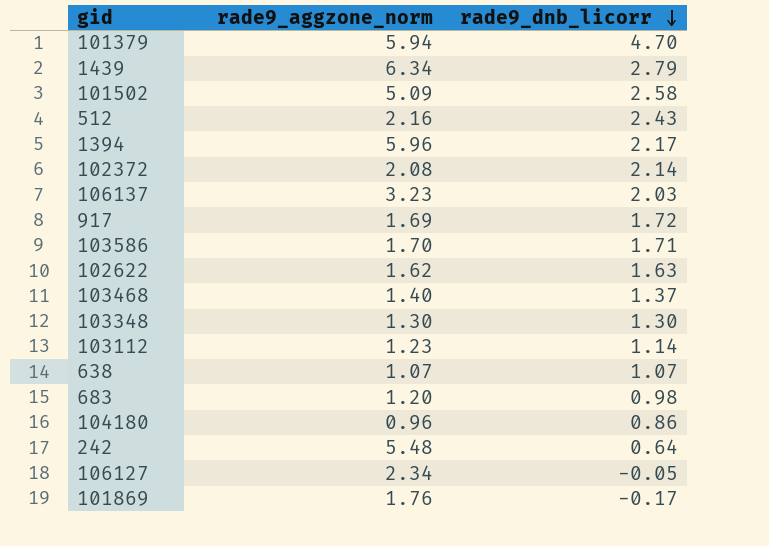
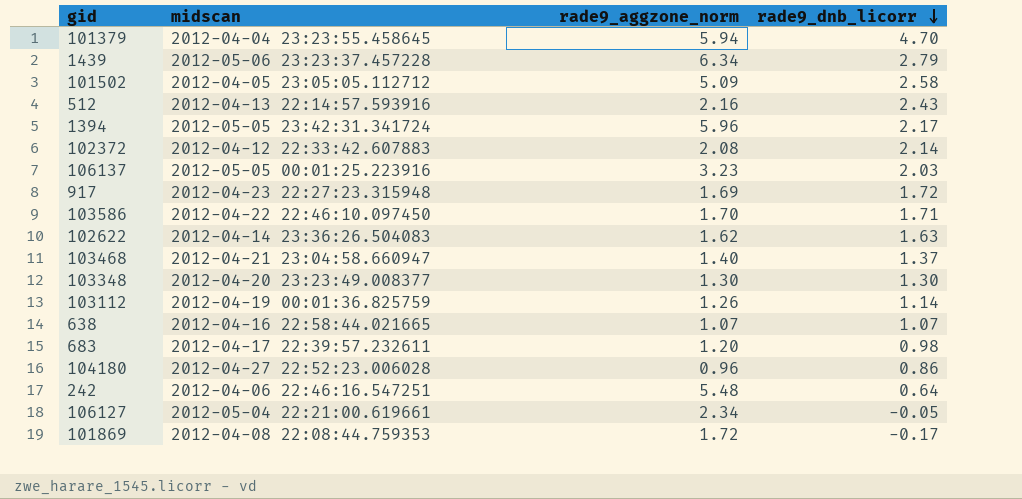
column midscan | position: none -> 2
103112 | rade9_aggzone_norm: 1.23 -> 1.26
101869 | rade9_aggzone_norm: 1.76 -> 1.72

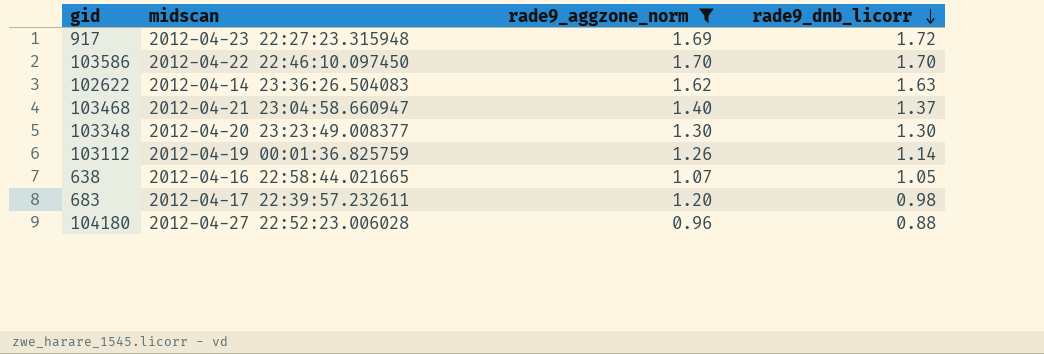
filter: none -> rade9_aggzone_norm <= 1.70
103586 | rade9_dnb_licorr: 1.71 -> 1.70
638 | rade9_dnb_licorr: 1.07 -> 1.05
104180 | rade9_dnb_licorr: 0.86 -> 0.88

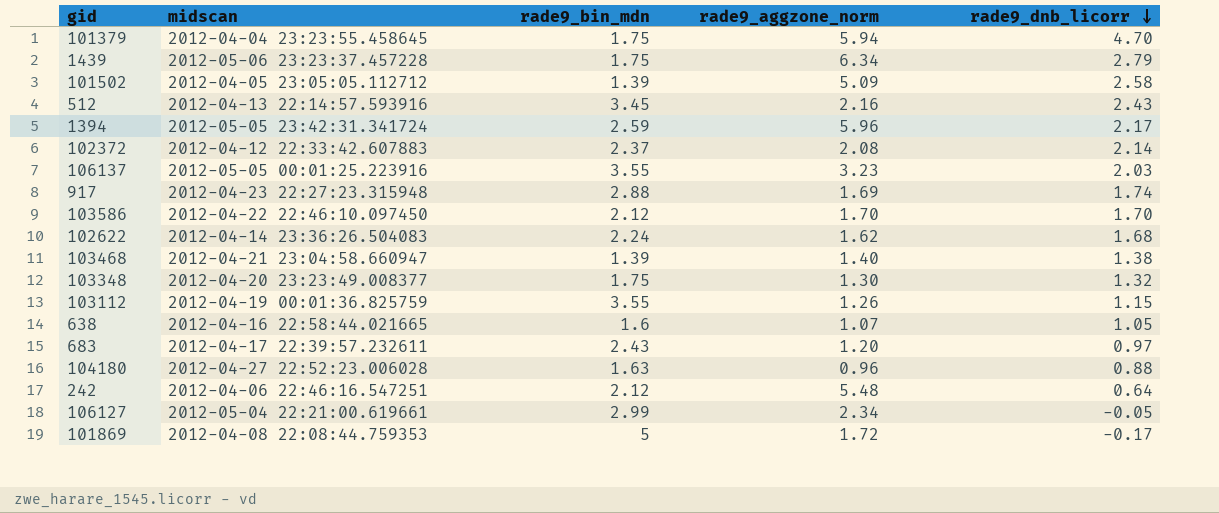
filter: rade9_aggzone_norm <= 1.70 -> none
column rade9_bin_mdn | position: none -> 3
917 | rade9_dnb_licorr: 1.72 -> 1.74
102622 | rade9_dnb_licorr: 1.63 -> 1.68
103468 | rade9_dnb_licorr: 1.37 -> 1.38
103348 | rade9_dnb_licorr: 1.30 -> 1.32
103112 | rade9_dnb_licorr: 1.14 -> 1.15
683 | rade9_dnb_licorr: 0.98 -> 0.97

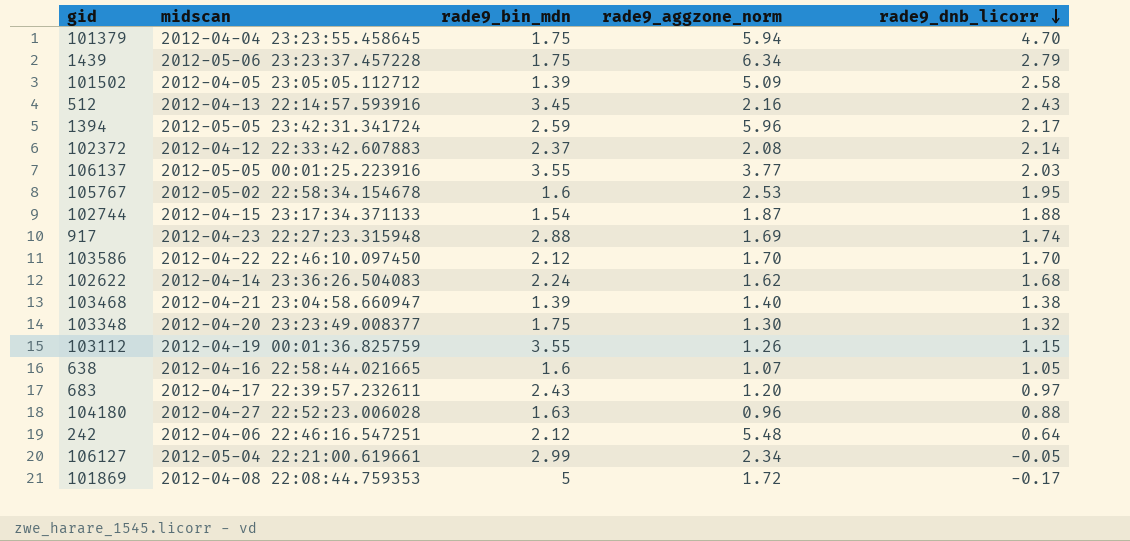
106137 | rade9_aggzone_norm: 3.23 -> 3.77
row 105767: none -> 2012-05-02 22:58:34.154678 | 1.6 | 2.53 | 1.95
row 102744: none -> 2012-04-15 23:17:34.371133 | 1.54 | 1.87 | 1.88

